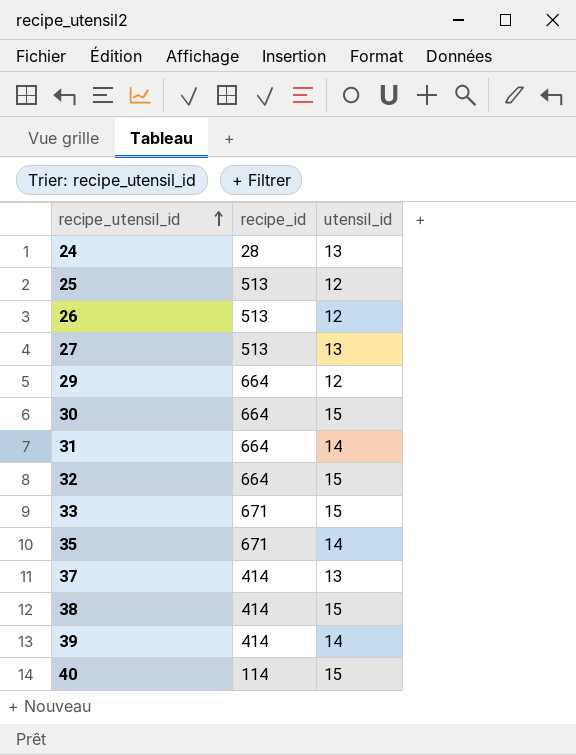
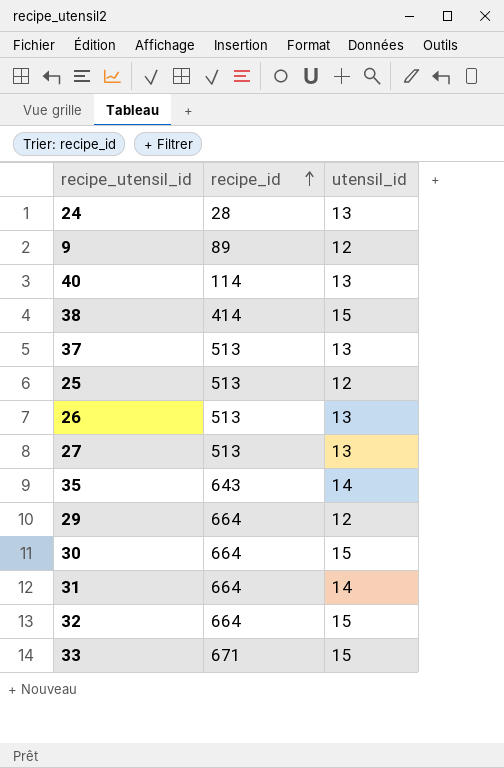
row order: recipe_utensil_id ascending -> recipe_id ascending
row 39: 414 | 14 -> none
row 9: none -> 89 | 12
40 | utensil_id: 15 -> 13
37 | recipe_id: 414 -> 513
26 | utensil_id: 12 -> 13
35 | recipe_id: 671 -> 643

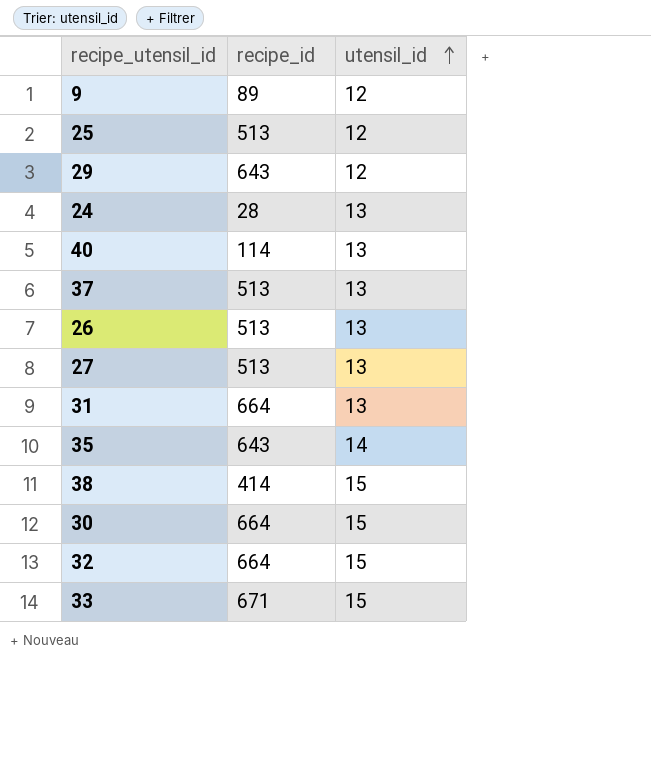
row order: recipe_id ascending -> utensil_id ascending
29 | recipe_id: 664 -> 643
31 | utensil_id: 14 -> 13

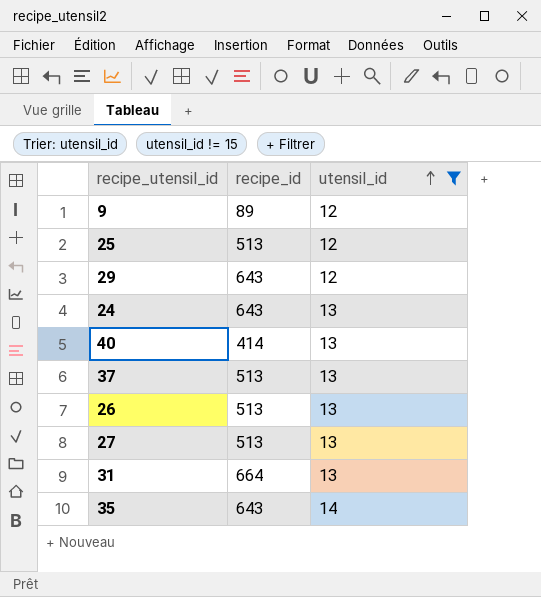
filter: none -> utensil_id != 15
24 | recipe_id: 28 -> 643
40 | recipe_id: 114 -> 414

